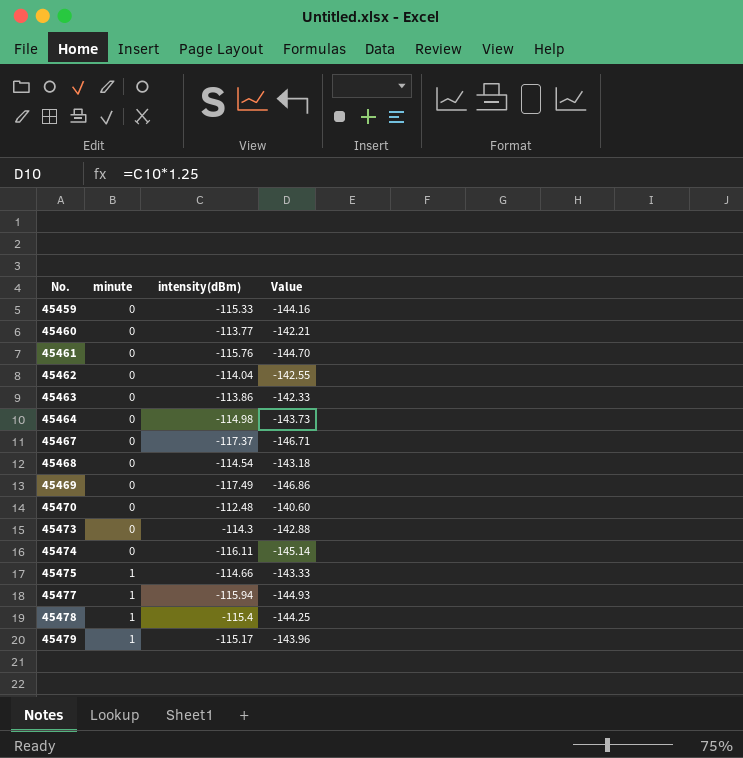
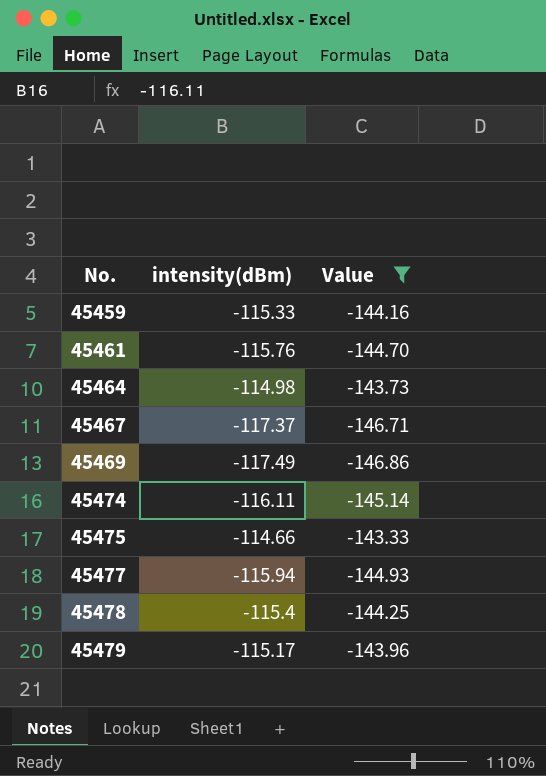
filter: none -> Value <= -143.33
column minute | position: 2 -> none

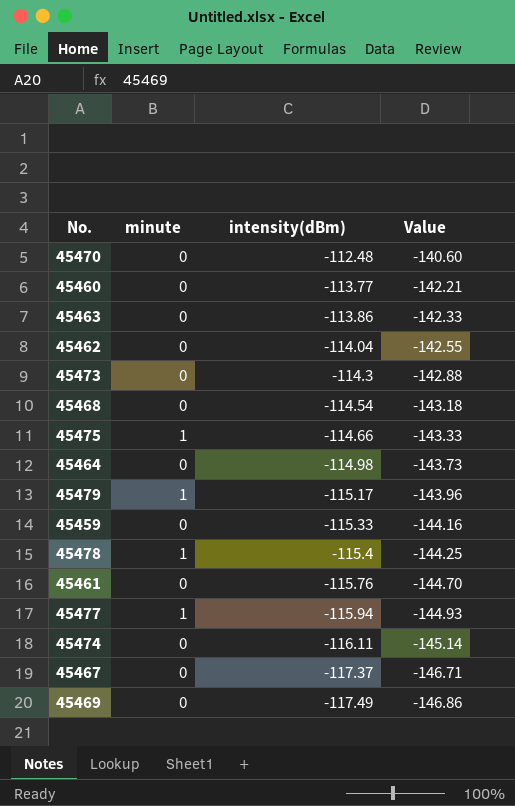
filter: Value <= -143.33 -> none
row order: No. ascending -> intensity(dBm) descending
column minute | position: none -> 2

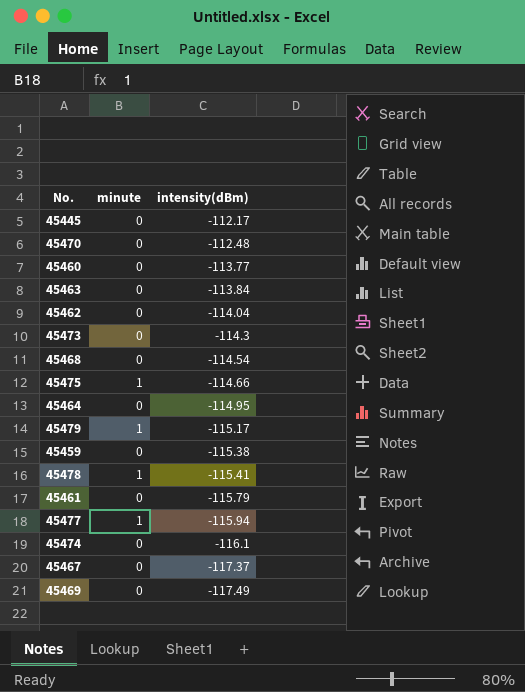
column Value | formula: [intensity(dBm)] * 1.25 -> none
row 45445: none -> 0 | -112.17
45463 | intensity(dBm): -113.86 -> -113.84
45464 | intensity(dBm): -114.98 -> -114.95
45459 | intensity(dBm): -115.33 -> -115.38
45478 | intensity(dBm): -115.4 -> -115.41
45461 | intensity(dBm): -115.76 -> -115.79
45474 | intensity(dBm): -116.11 -> -116.1

